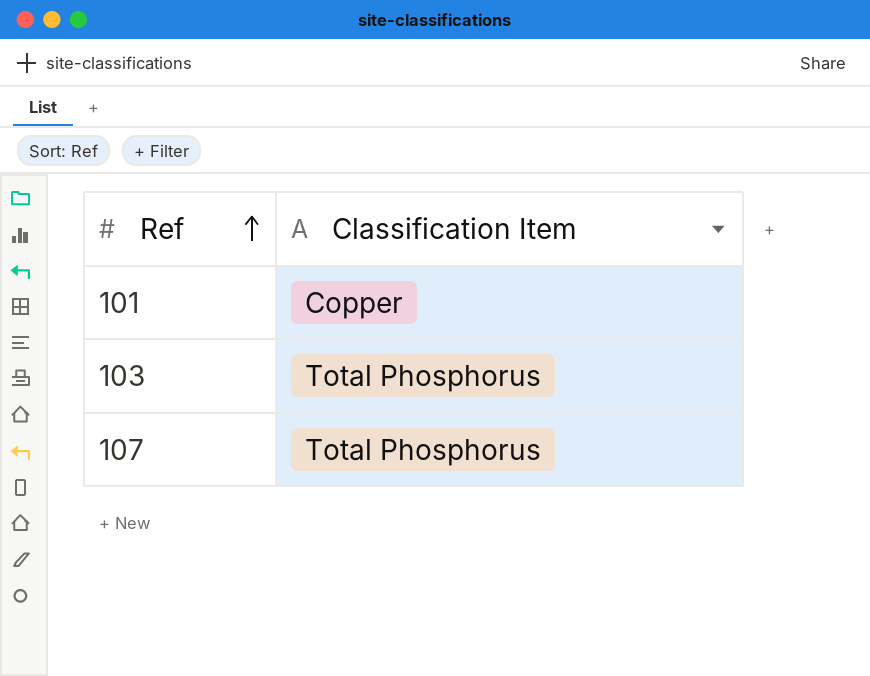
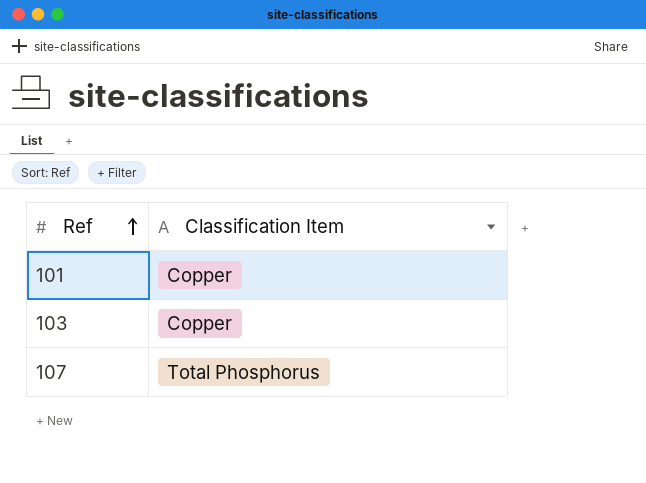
103 | Classification Item: Total Phosphorus -> Copper

